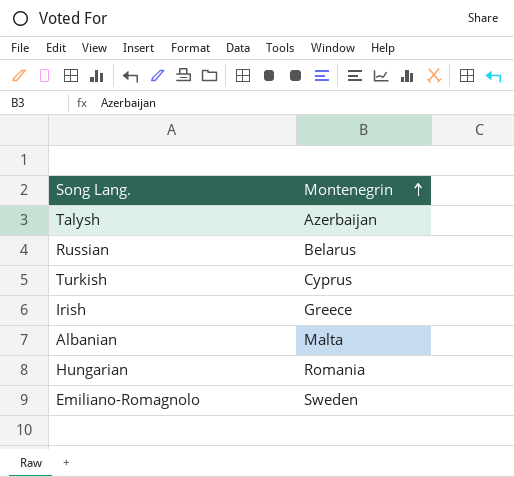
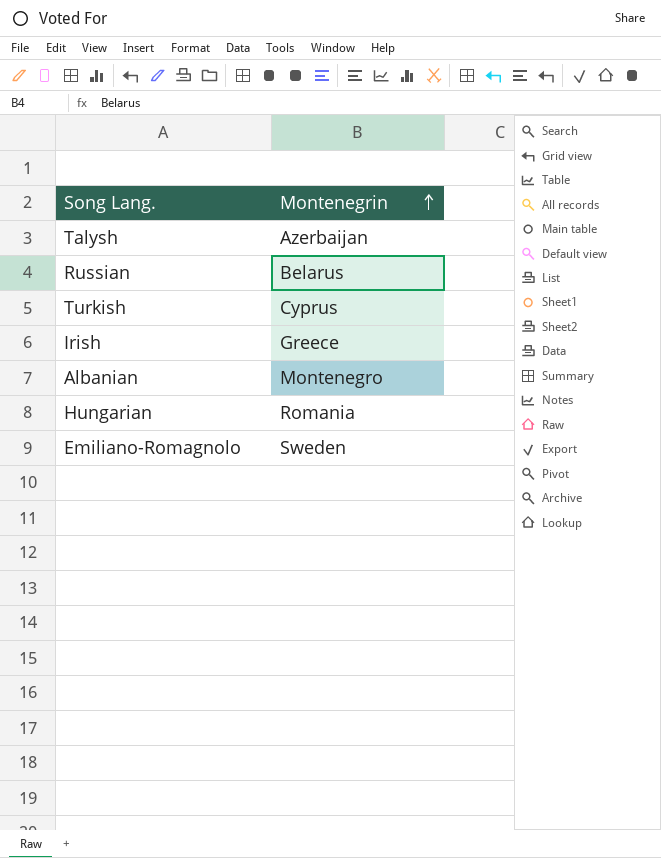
Albanian | Montenegrin: Malta -> Montenegro

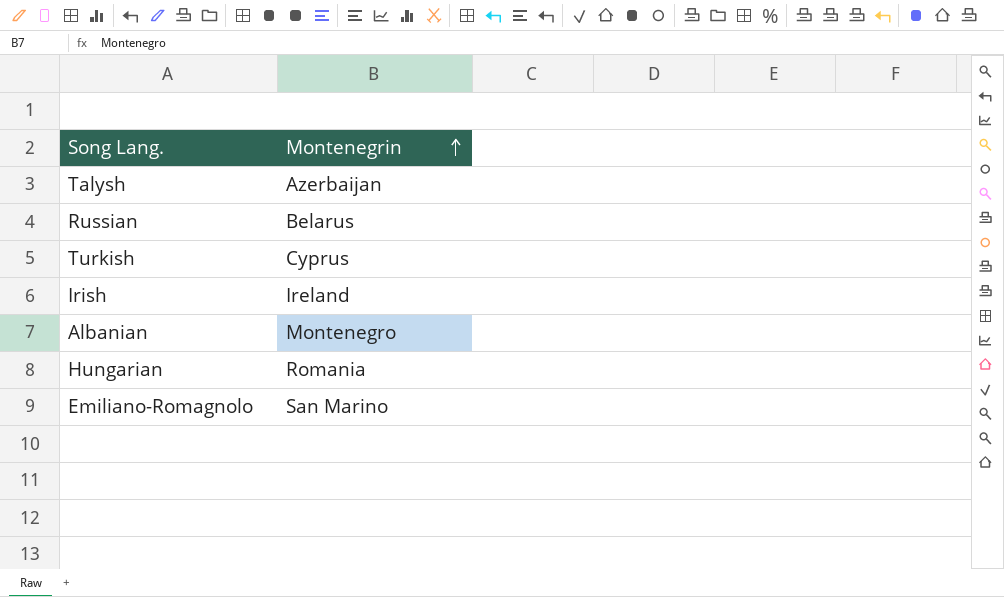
Irish | Montenegrin: Greece -> Ireland
Emiliano-Romagnolo | Montenegrin: Sweden -> San Marino

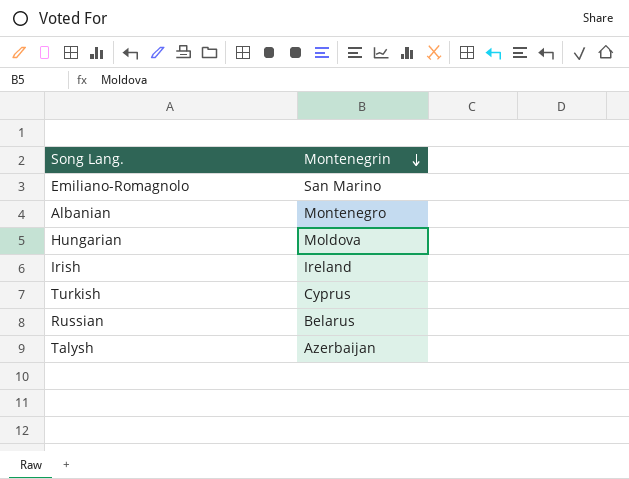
row order: Montenegrin ascending -> Montenegrin descending
Hungarian | Montenegrin: Romania -> Moldova

